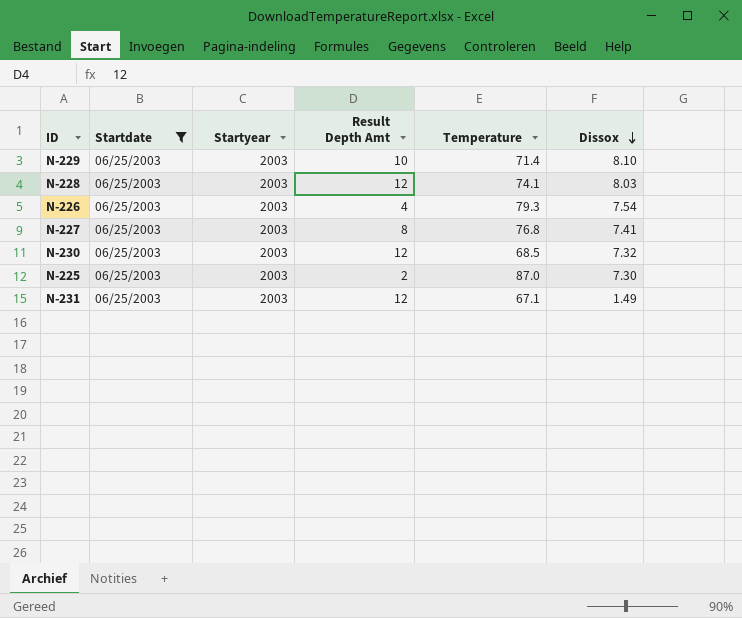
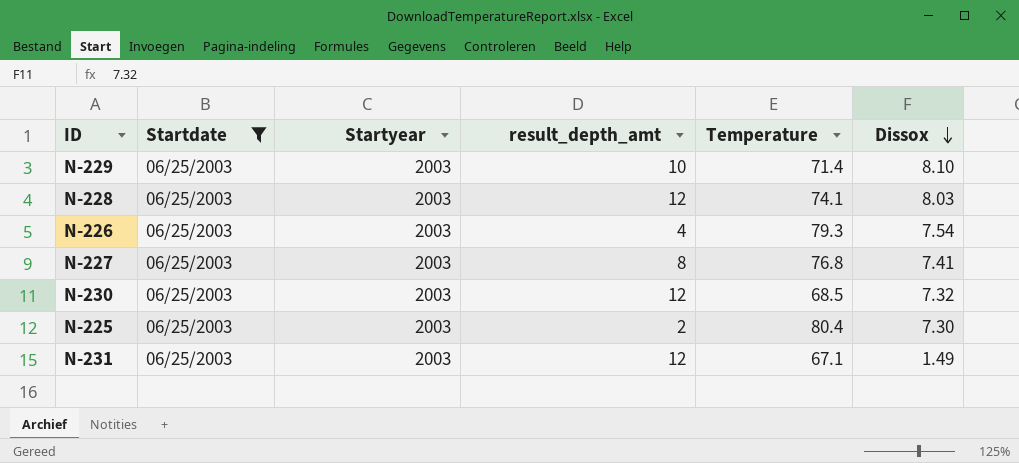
column name: Result Depth Amt -> result_depth_amt
N-225 | Temperature: 87.0 -> 80.4

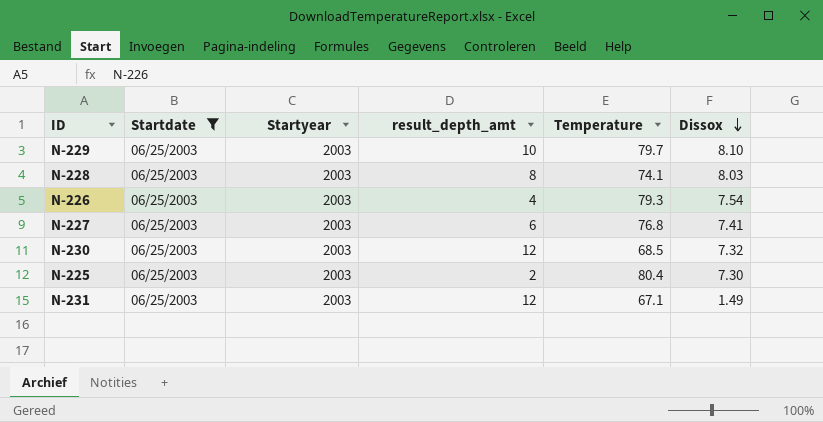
N-229 | Temperature: 71.4 -> 79.7
N-228 | result_depth_amt: 12 -> 8
N-227 | result_depth_amt: 8 -> 6

